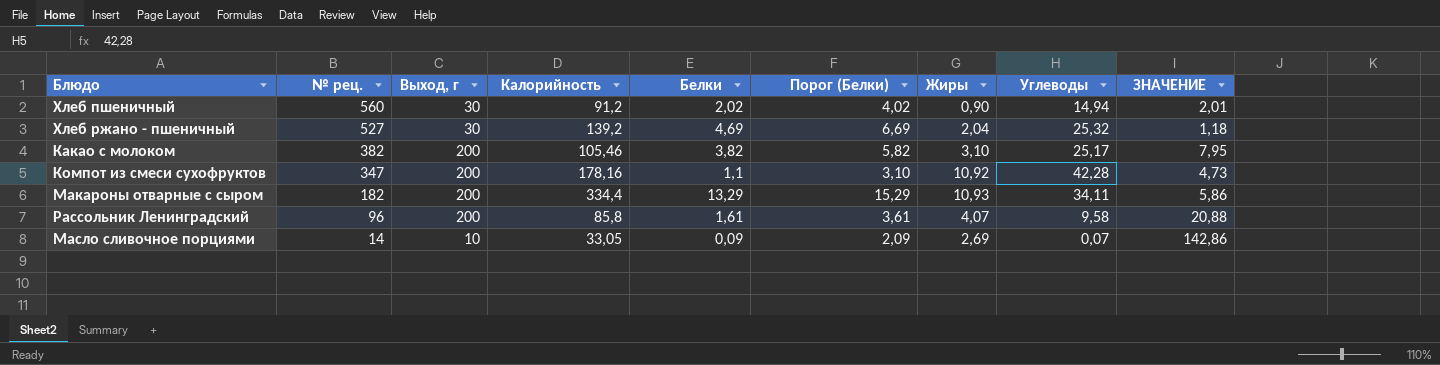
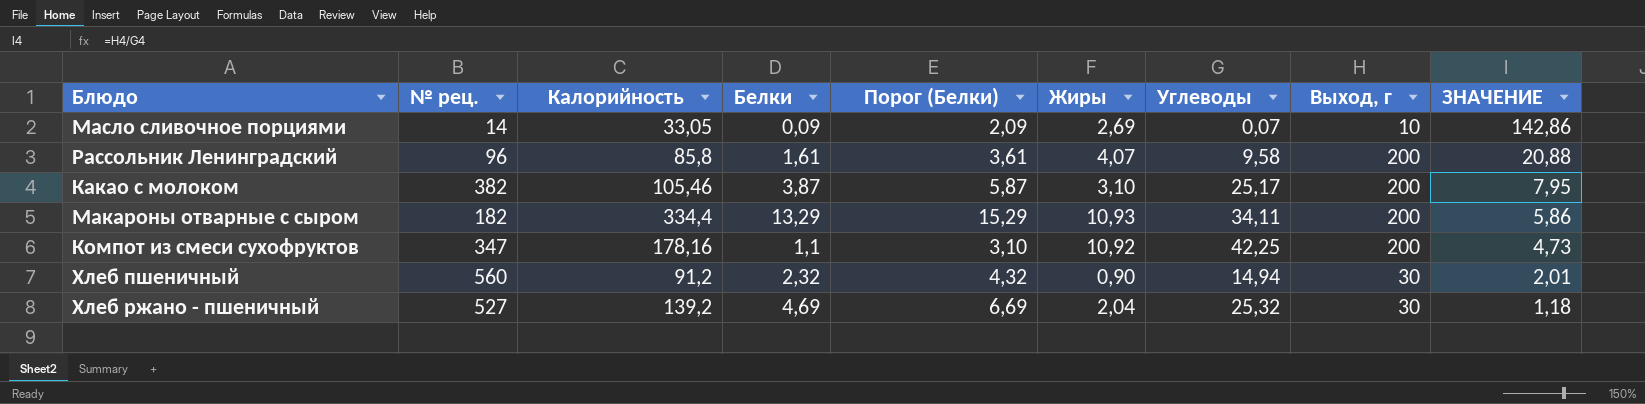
row order: № рец. descending -> ЗНАЧЕНИЕ descending
column Выход, г | position: 3 -> 8
Какао с молоком | Белки: 3,82 -> 3,87
Какао с молоком | Порог (Белки): 5,82 -> 5,87
Компот из смеси сухофруктов | Углеводы: 42,28 -> 42,25
Хлеб пшеничный | Белки: 2,02 -> 2,32
Хлеб пшеничный | Порог (Белки): 4,02 -> 4,32

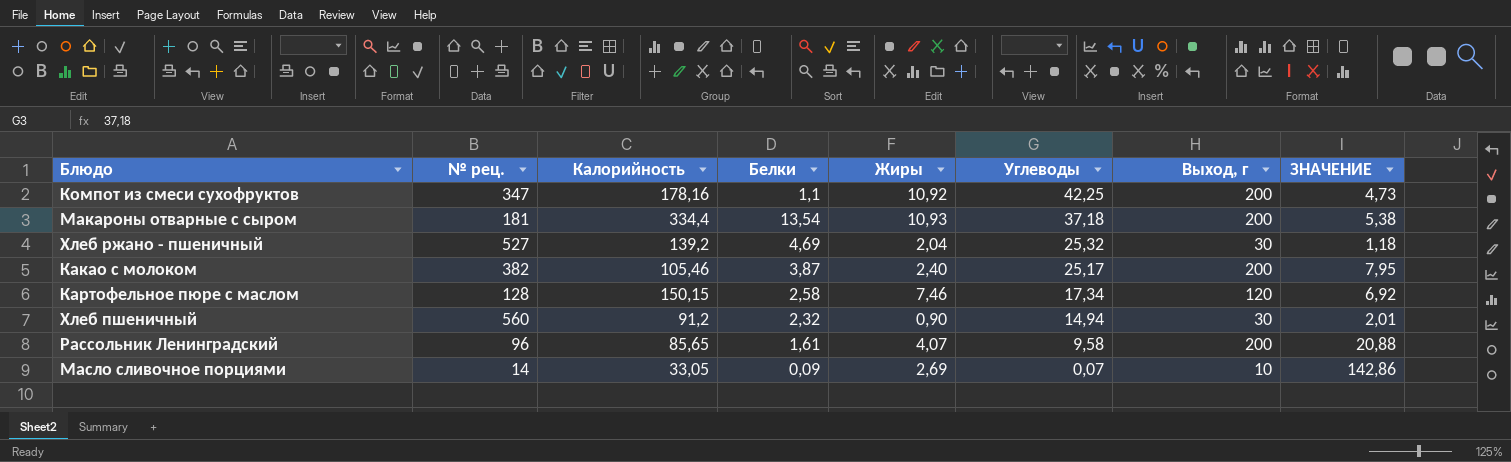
row order: ЗНАЧЕНИЕ descending -> Углеводы descending
column Порог (Белки) | formula: [Белки] + 2 -> none
Макароны отварные с сыром | № рец.: 182 -> 181
Макароны отварные с сыром | Белки: 13,29 -> 13,54
Макароны отварные с сыром | Углеводы: 34,11 -> 37,18
Макароны отварные с сыром | ЗНАЧЕНИЕ: 5,86 -> 5,38
Какао с молоком | Жиры: 3,10 -> 2,40
row Картофельное пюре с маслом: none -> 128 | 150,15 | 2,58 | 7,46 | 17,34 | 120 | 6,92
Рассольник Ленинградский | Калорийность: 85,8 -> 85,65

